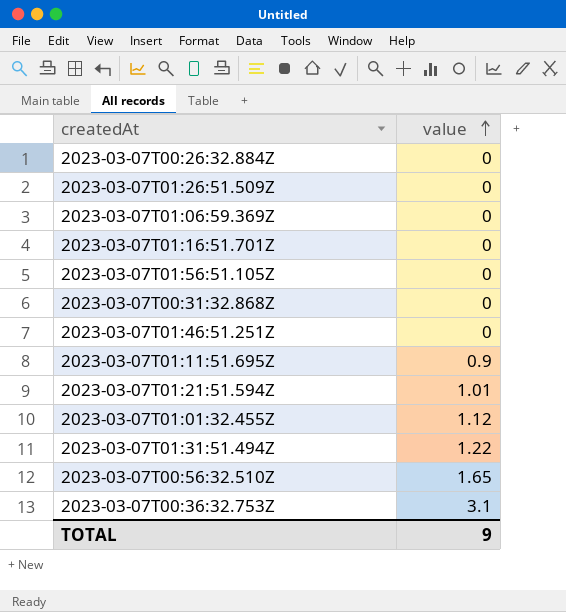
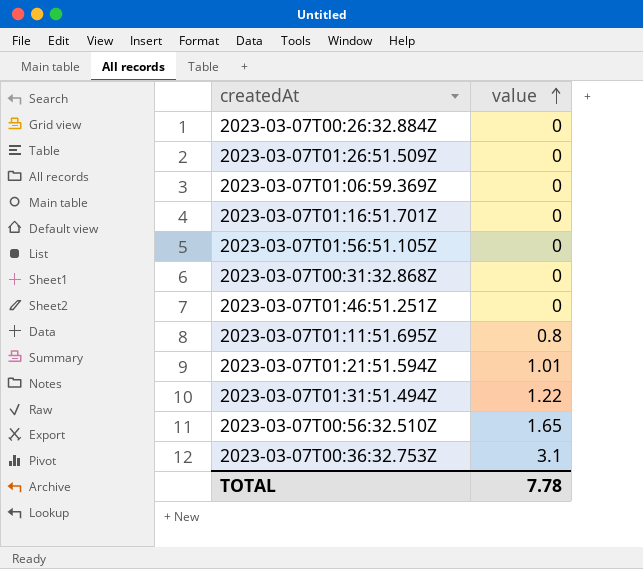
row 2023-03-07T01:01:32.455Z: 1.12 -> none
2023-03-07T01:11:51.695Z | value: 0.9 -> 0.8
TOTAL | value: 9 -> 7.78

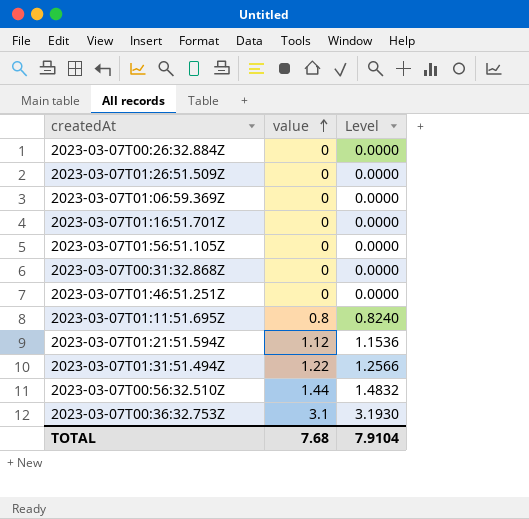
column Level | formula: none -> [value] * 1.03
2023-03-07T01:21:51.594Z | value: 1.01 -> 1.12
2023-03-07T00:56:32.510Z | value: 1.65 -> 1.44
TOTAL | value: 7.78 -> 7.68

